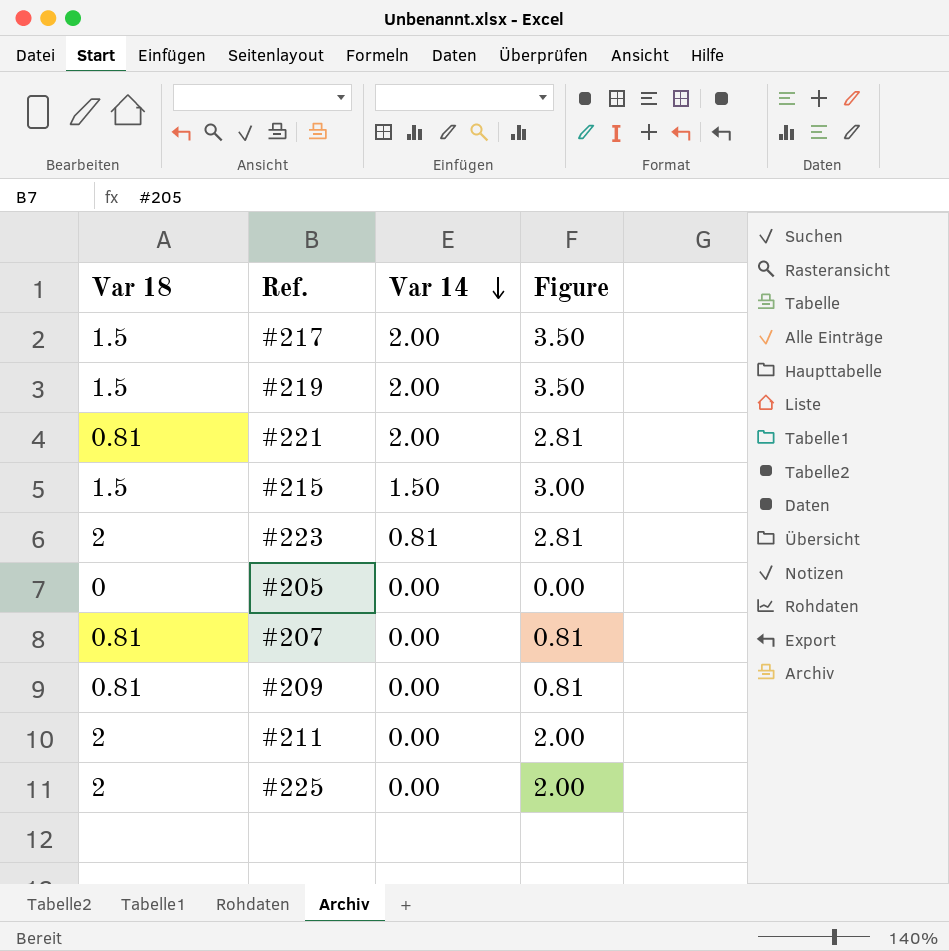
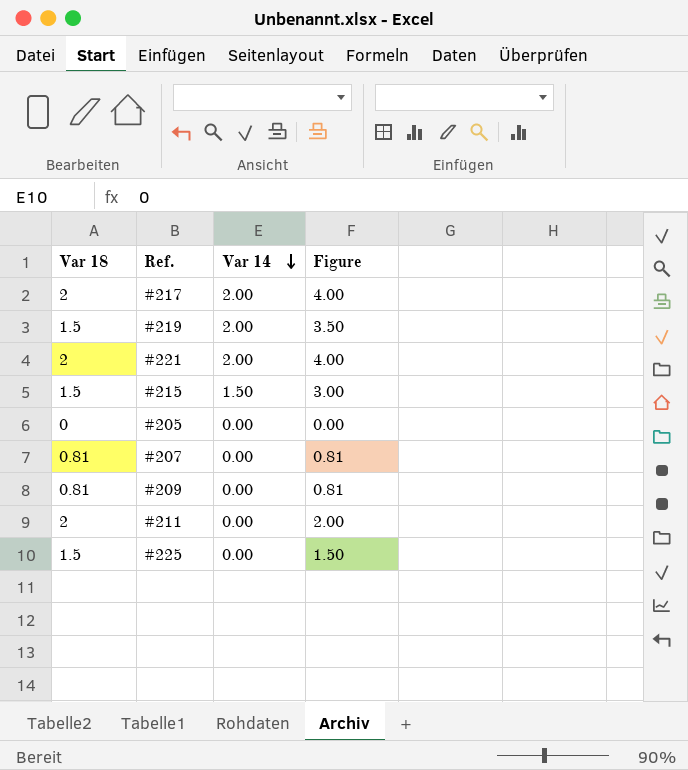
row #223: 2 | 0.81 | 2.81 -> none
#217 | Var 18: 1.5 -> 2
#217 | Figure: 3.50 -> 4.00
#221 | Var 18: 0.81 -> 2
#221 | Figure: 2.81 -> 4.00
#225 | Var 18: 2 -> 1.5
#225 | Figure: 2.00 -> 1.50

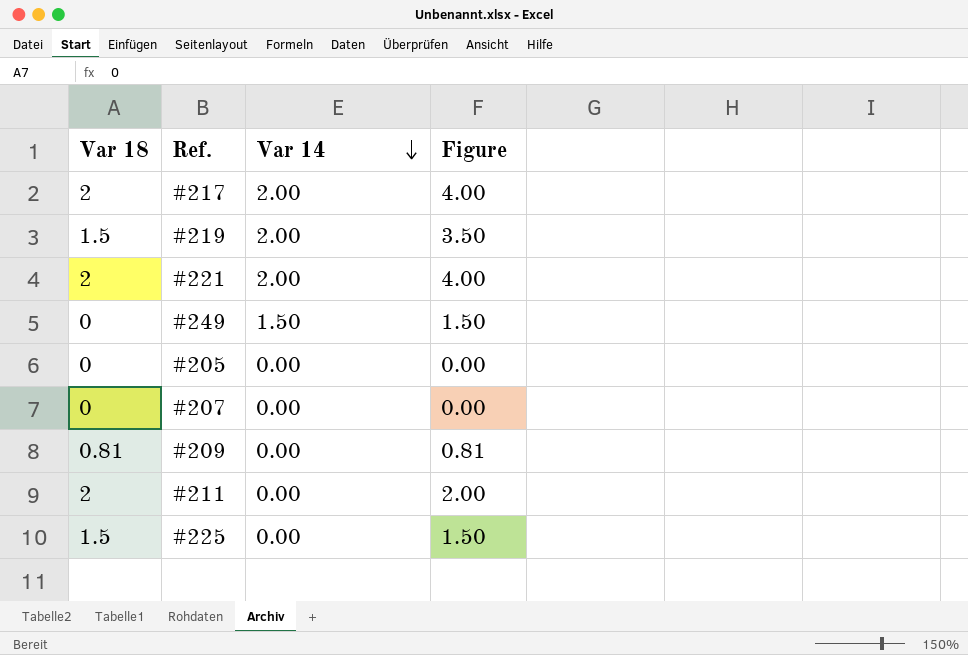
row #215: 1.5 | 1.50 | 3.00 -> none
row #249: none -> 0 | 1.50 | 1.50
#207 | Var 18: 0.81 -> 0
#207 | Figure: 0.81 -> 0.00

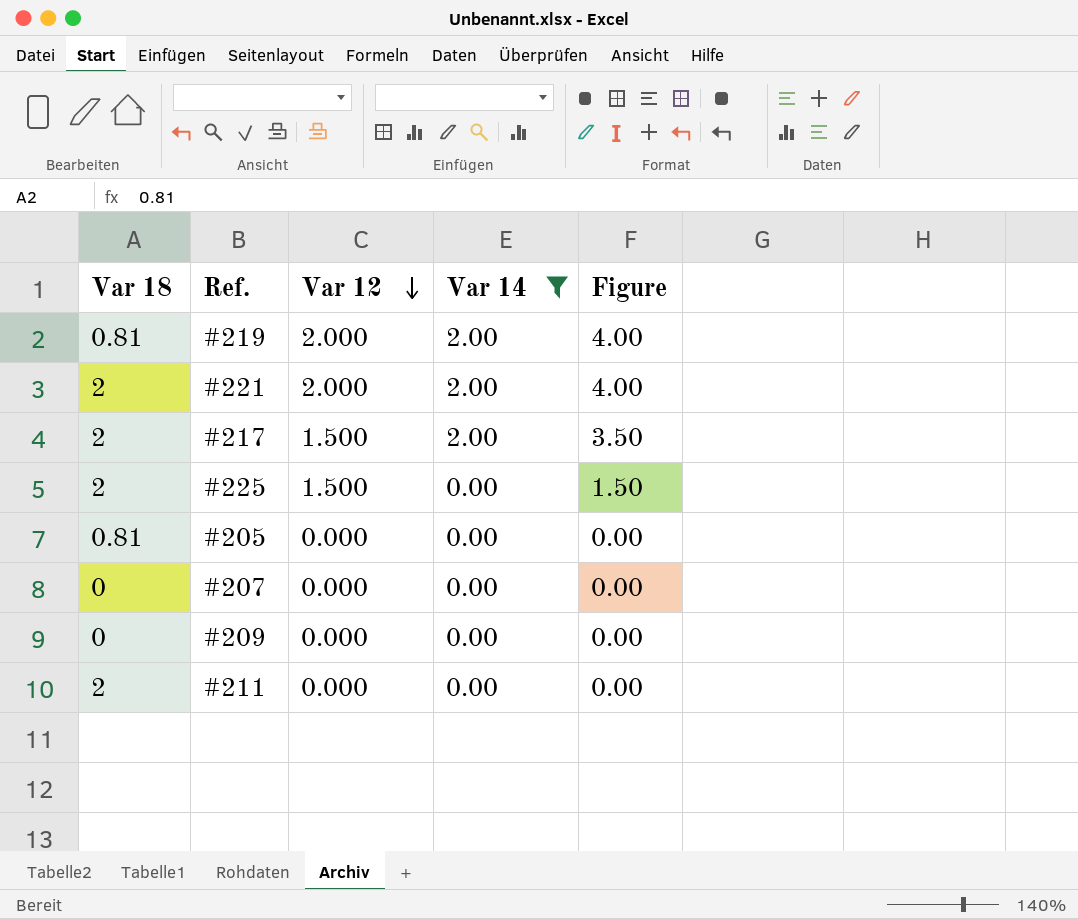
filter: none -> Var 14 != 1.50
row order: Var 14 descending -> Var 12 descending
column Var 12 | position: none -> 3
column Figure | formula: [Var 18] + [Var 14] -> [Var 12] + [Var 14]
#219 | Var 18: 1.5 -> 0.81
#225 | Var 18: 1.5 -> 2
#205 | Var 18: 0 -> 0.81
#209 | Var 18: 0.81 -> 0

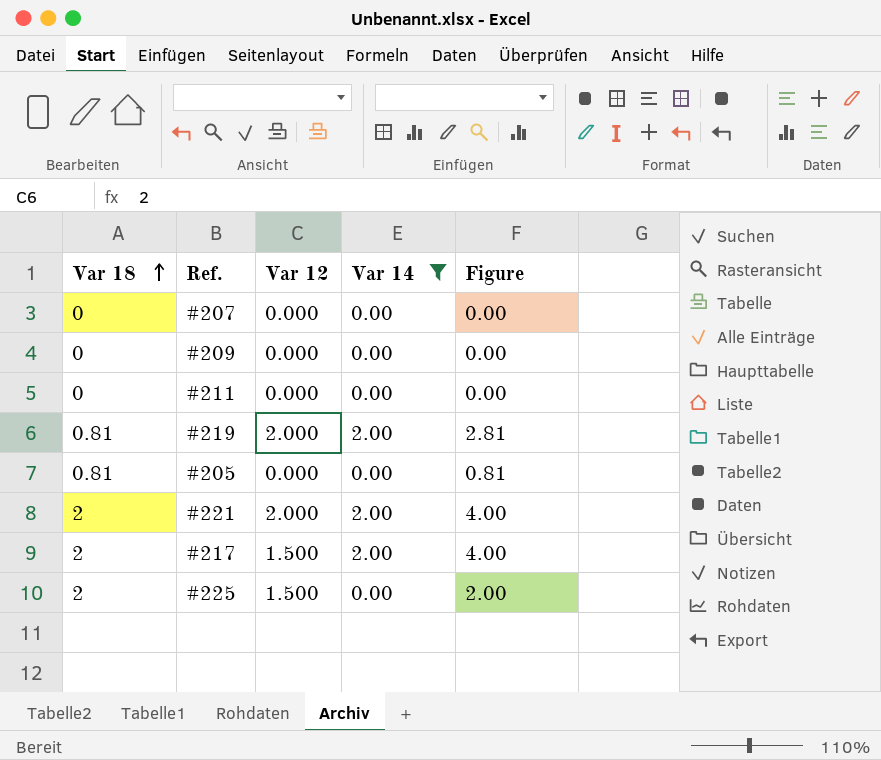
row order: Var 12 descending -> Var 18 ascending
column Figure | formula: [Var 12] + [Var 14] -> [Var 18] + [Var 14]
#211 | Var 18: 2 -> 0

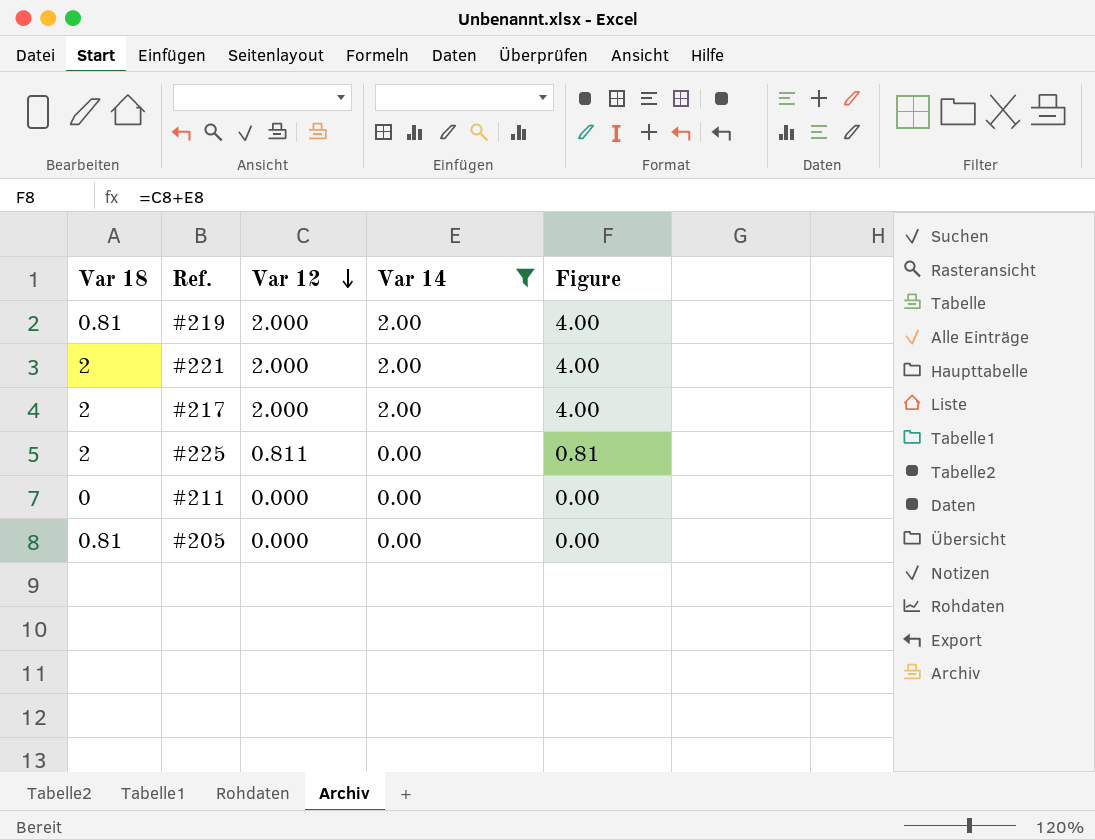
row order: Var 18 ascending -> Var 12 descending
column Figure | formula: [Var 18] + [Var 14] -> [Var 12] + [Var 14]
row #207: 0 | 0.000 | 0.00 | 0.00 -> none
row #209: 0 | 0.000 | 0.00 | 0.00 -> none
#217 | Var 12: 1.500 -> 2.000
#225 | Var 12: 1.500 -> 0.811

